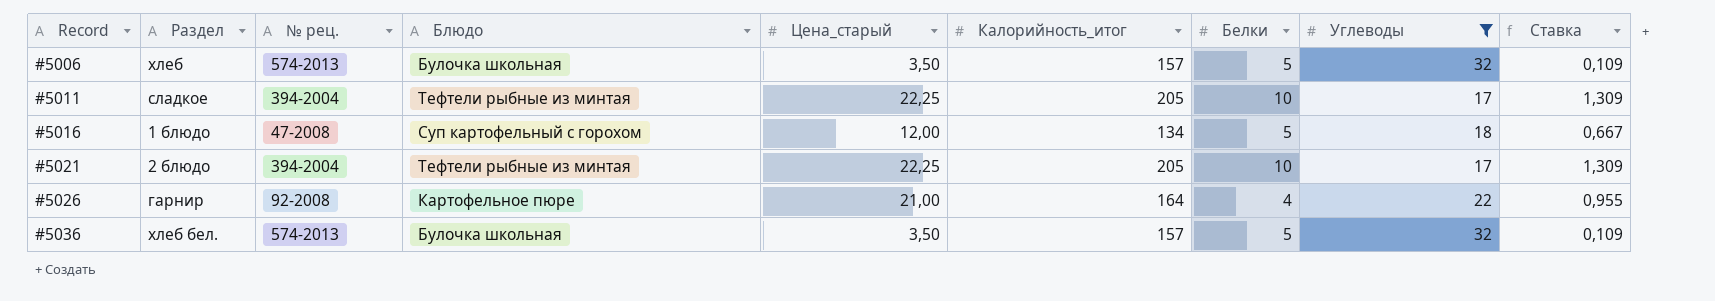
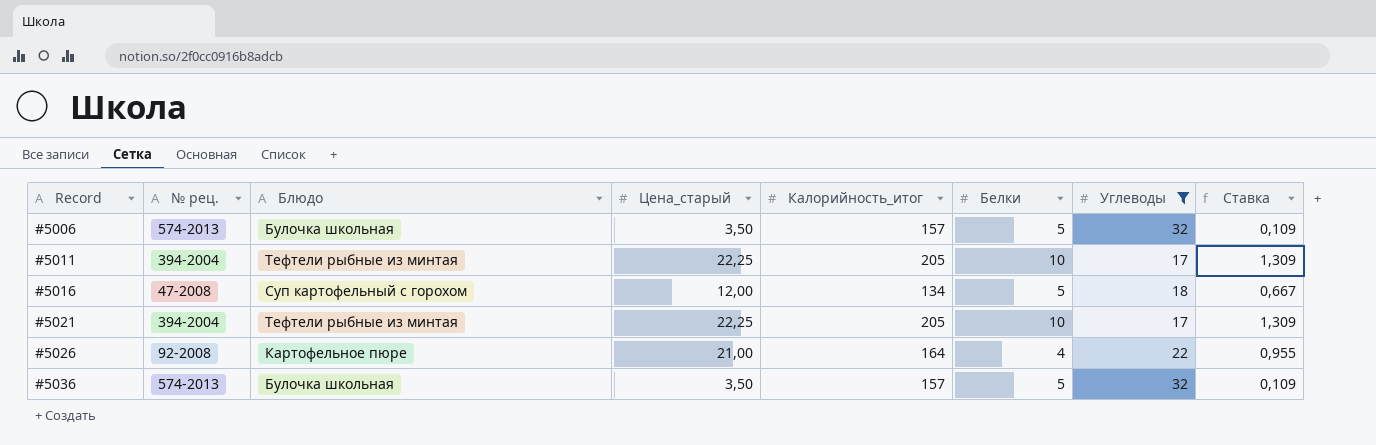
column Раздел | position: 2 -> none

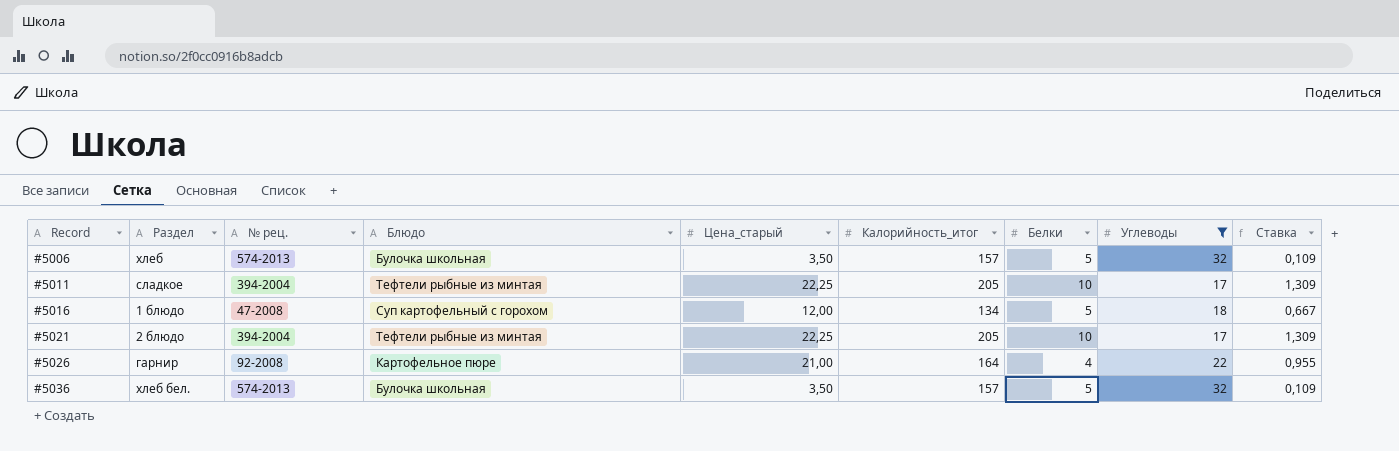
column Раздел | position: none -> 2

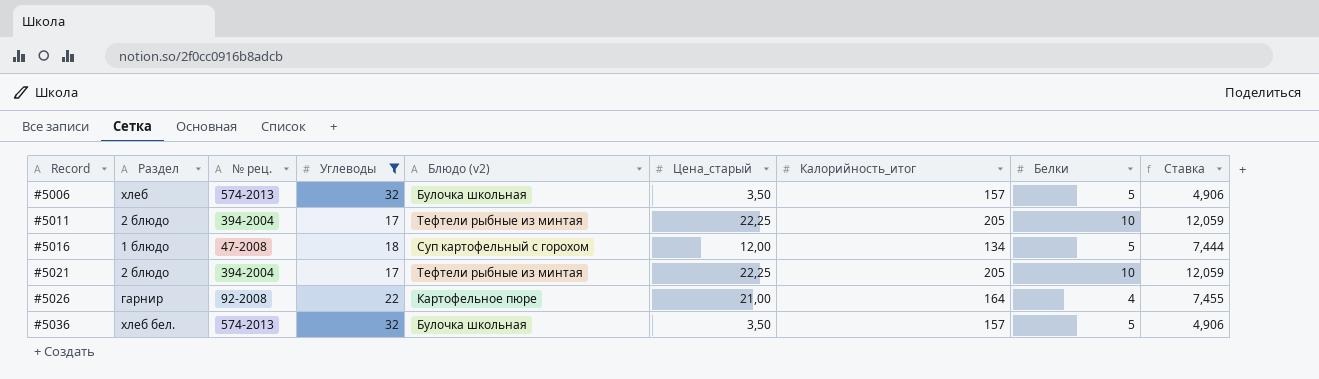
column Углеводы | position: 8 -> 4
column name: Блюдо -> Блюдо (v2)
column Ставка | formula: [Цена_старый] / [Углеводы] -> [Калорийность_итог] / [Углеводы]
#5011 | Раздел: сладкое -> 2 блюдо

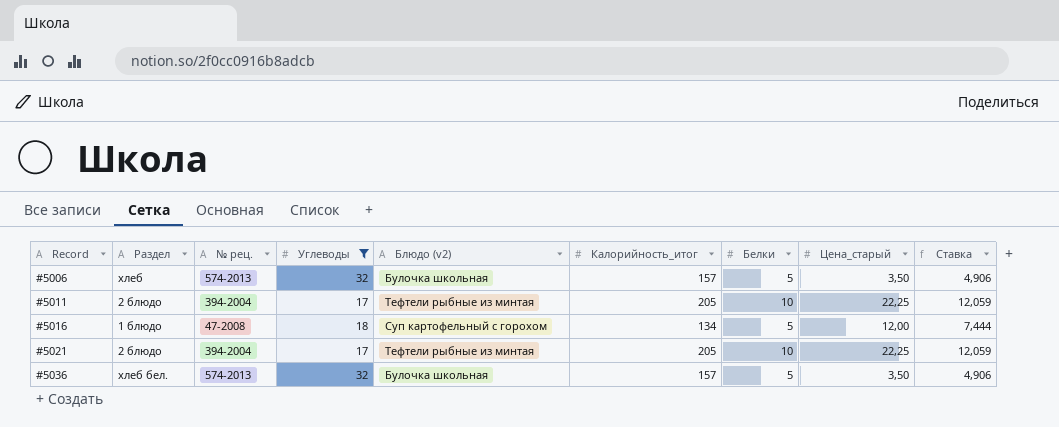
column Цена_старый | position: 6 -> 8
row #5026: гарнир | 92-2008 | 22 | Картофельное пюре | 21,00 | 164 | 4 | 7,455 -> none

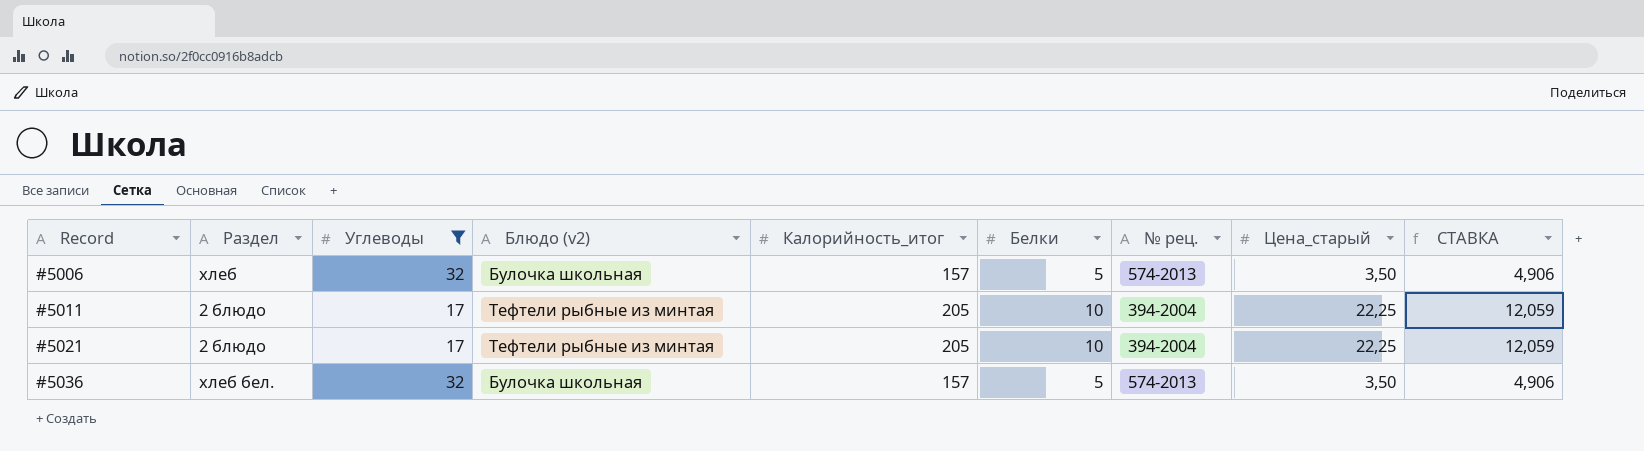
column № рец. | position: 3 -> 7
column name: Ставка -> СТАВКА
row #5016: 1 блюдо | 47-2008 | 18 | Суп картофельный с горохом | 134 | 5 | 12,00 | 7,444 -> none

